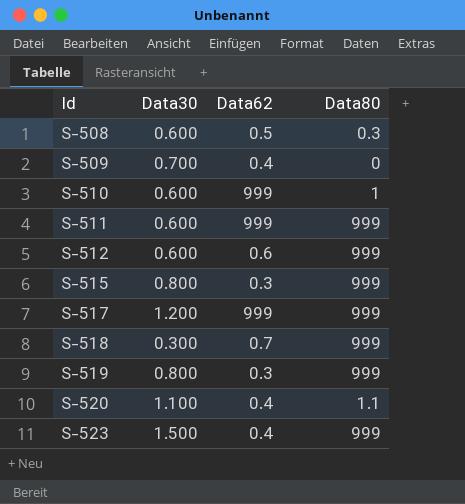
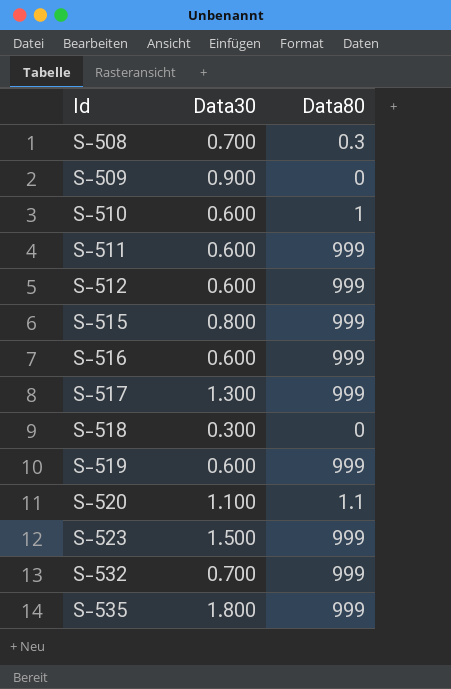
column Data62 | position: 3 -> none
S-508 | Data30: 0.600 -> 0.700
S-509 | Data30: 0.700 -> 0.900
row S-516: none -> 0.600 | 999
S-517 | Data30: 1.200 -> 1.300
S-518 | Data80: 999 -> 0
S-519 | Data30: 0.800 -> 0.600
row S-532: none -> 0.700 | 999
row S-535: none -> 1.800 | 999

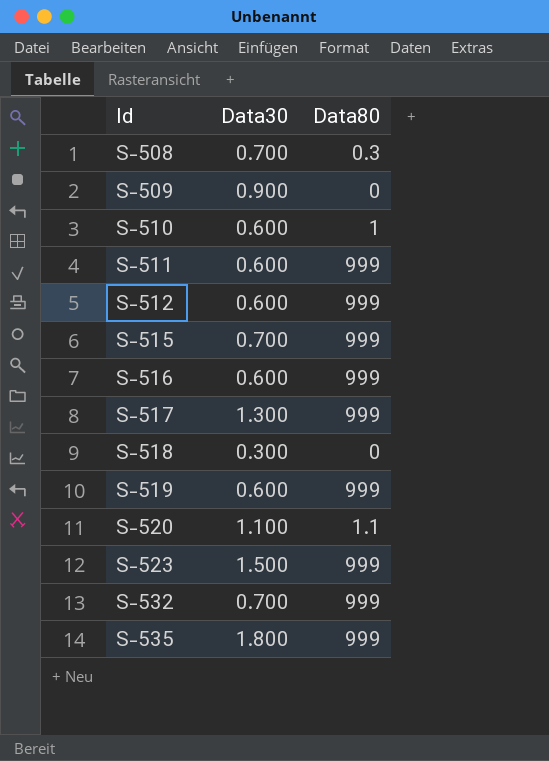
S-515 | Data30: 0.800 -> 0.700

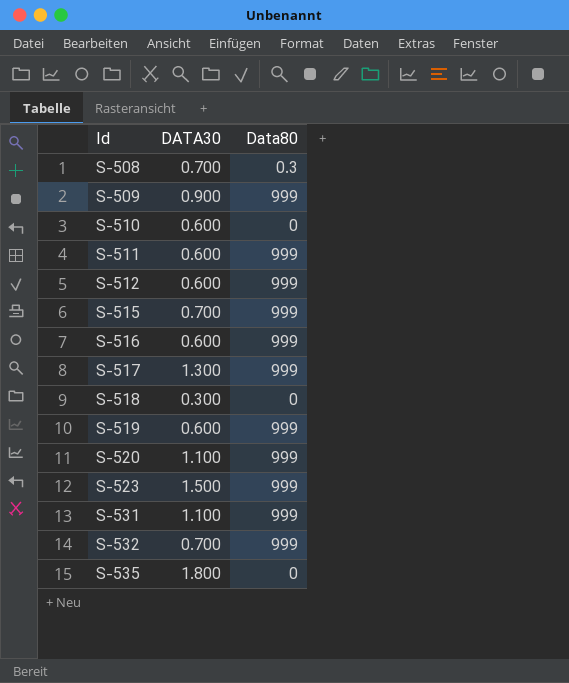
column name: Data30 -> DATA30
S-509 | Data80: 0 -> 999
S-510 | Data80: 1 -> 0
S-520 | Data80: 1.1 -> 999
row S-531: none -> 1.100 | 999
S-535 | Data80: 999 -> 0

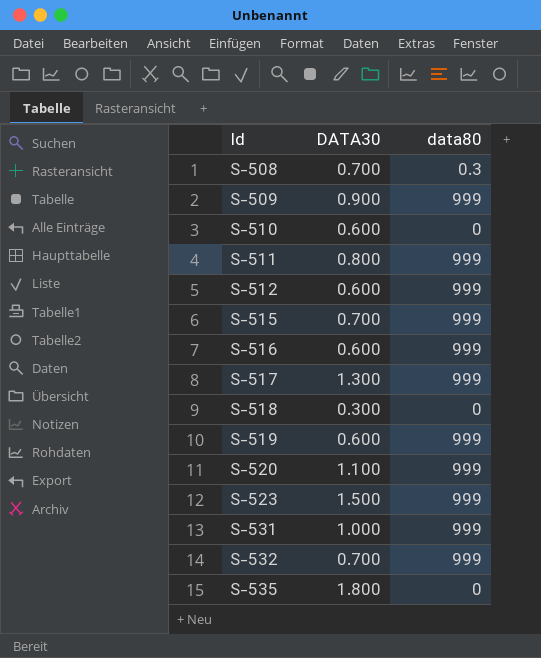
column name: Data80 -> data80
S-511 | DATA30: 0.600 -> 0.800
S-531 | DATA30: 1.100 -> 1.000

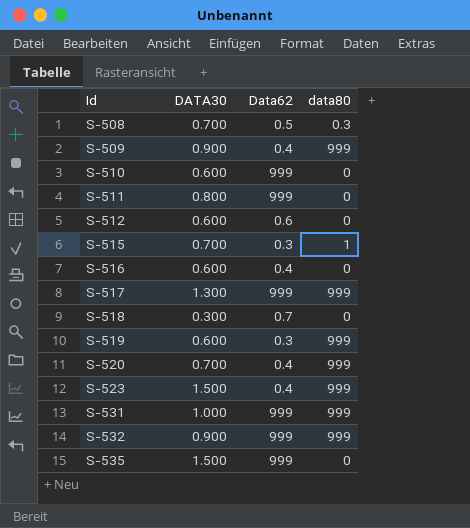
column Data62 | position: none -> 3
S-511 | data80: 999 -> 0
S-512 | data80: 999 -> 0
S-515 | data80: 999 -> 1
S-516 | data80: 999 -> 0
S-520 | DATA30: 1.100 -> 0.700
S-532 | DATA30: 0.700 -> 0.900
S-535 | DATA30: 1.800 -> 1.500

